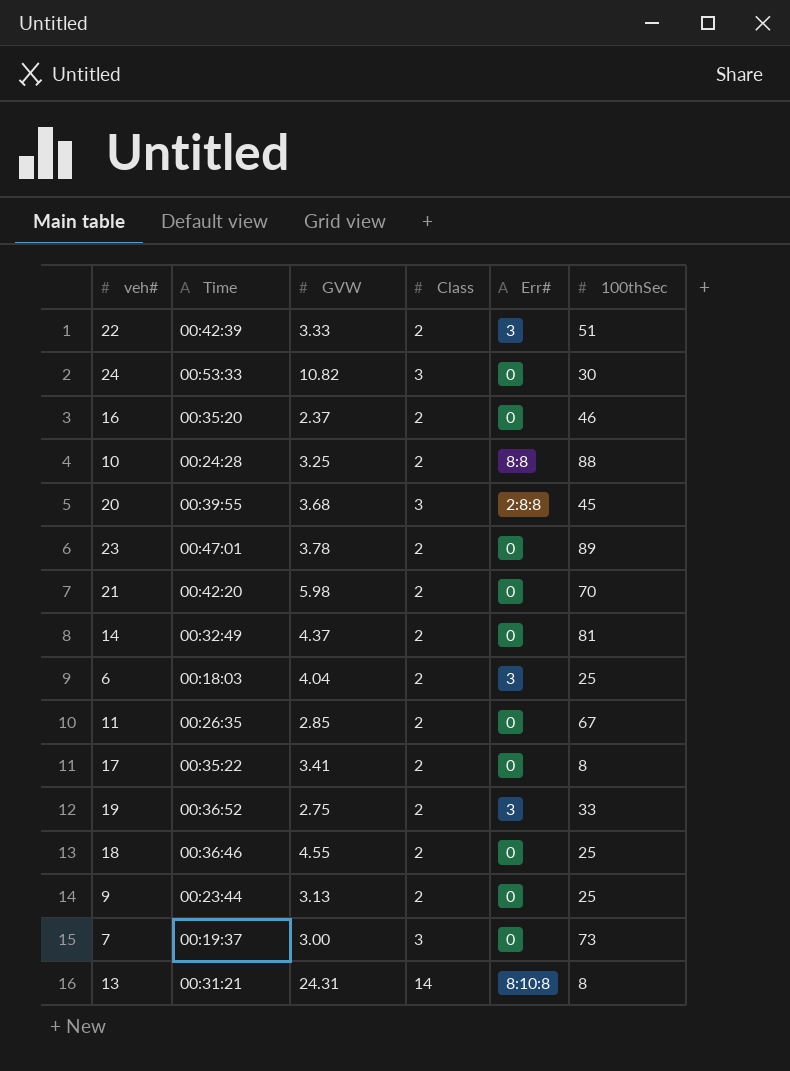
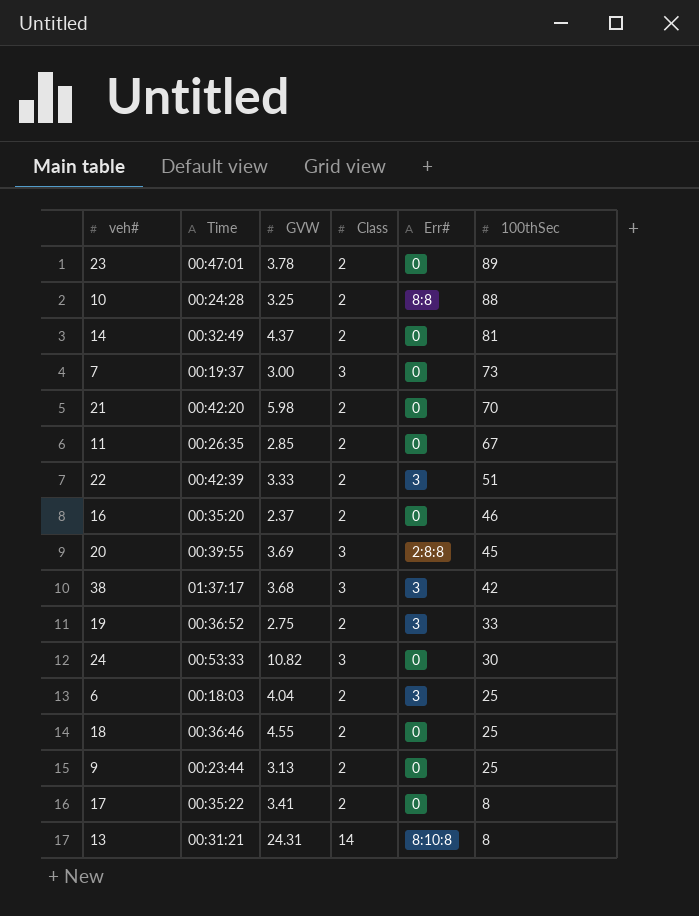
row order: none -> 100thSec descending
20 | GVW: 3.68 -> 3.69
row 38: none -> 01:37:17 | 3.68 | 3 | 3 | 42

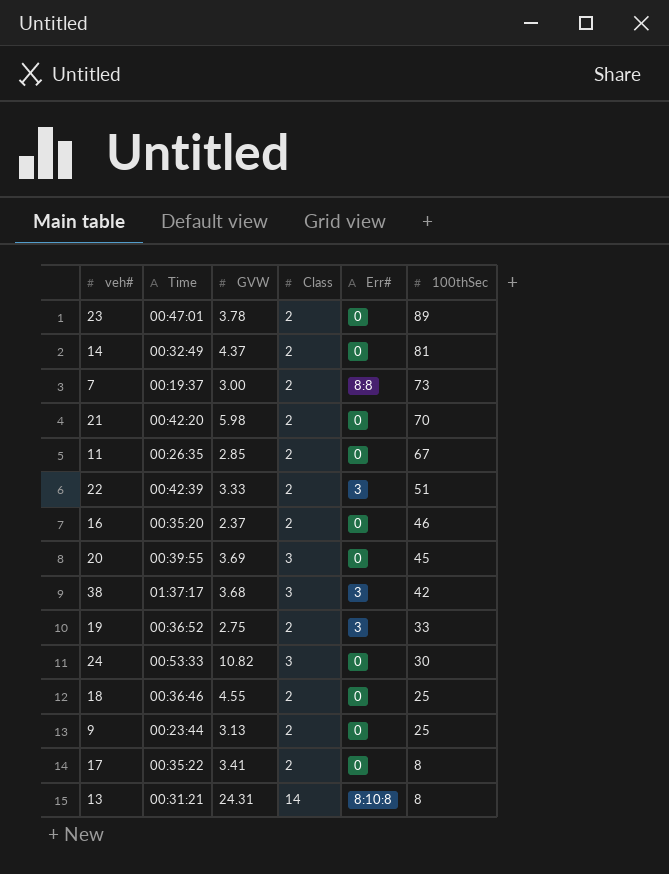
row 10: 00:24:28 | 3.25 | 2 | 8:8 | 88 -> none
row 6: 00:18:03 | 4.04 | 2 | 3 | 25 -> none
7 | Class: 3 -> 2
7 | Err#: 0 -> 8:8
20 | Err#: 2:8:8 -> 0

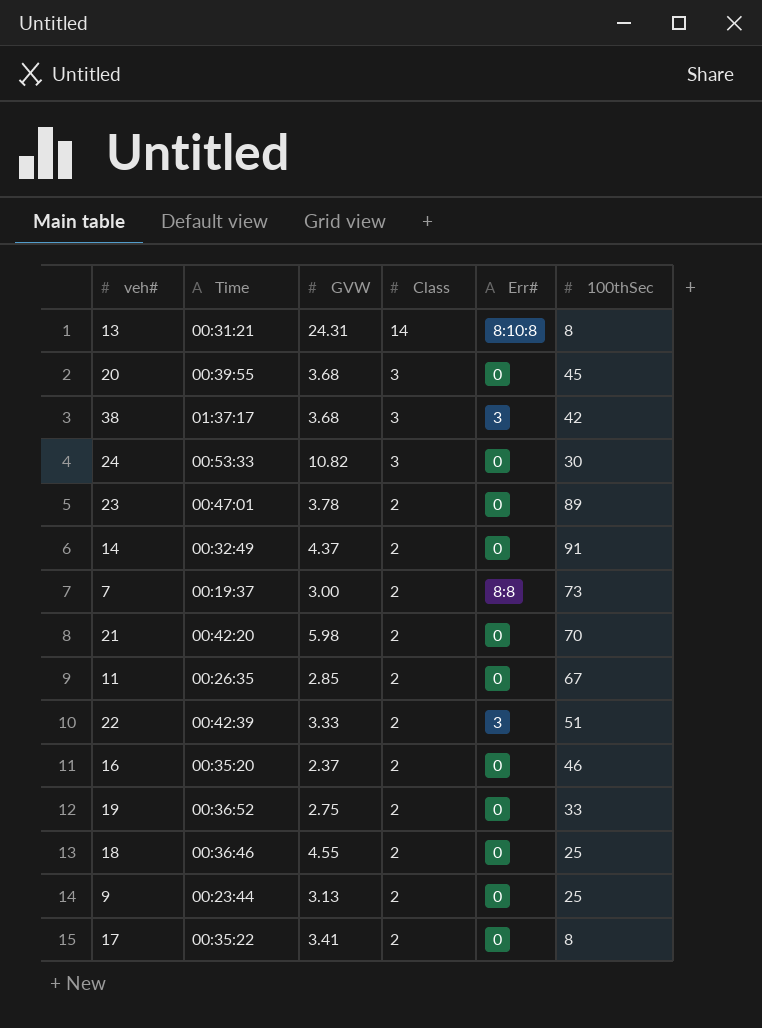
row order: 100thSec descending -> Class descending
20 | GVW: 3.69 -> 3.68
14 | 100thSec: 81 -> 91
19 | Err#: 3 -> 0

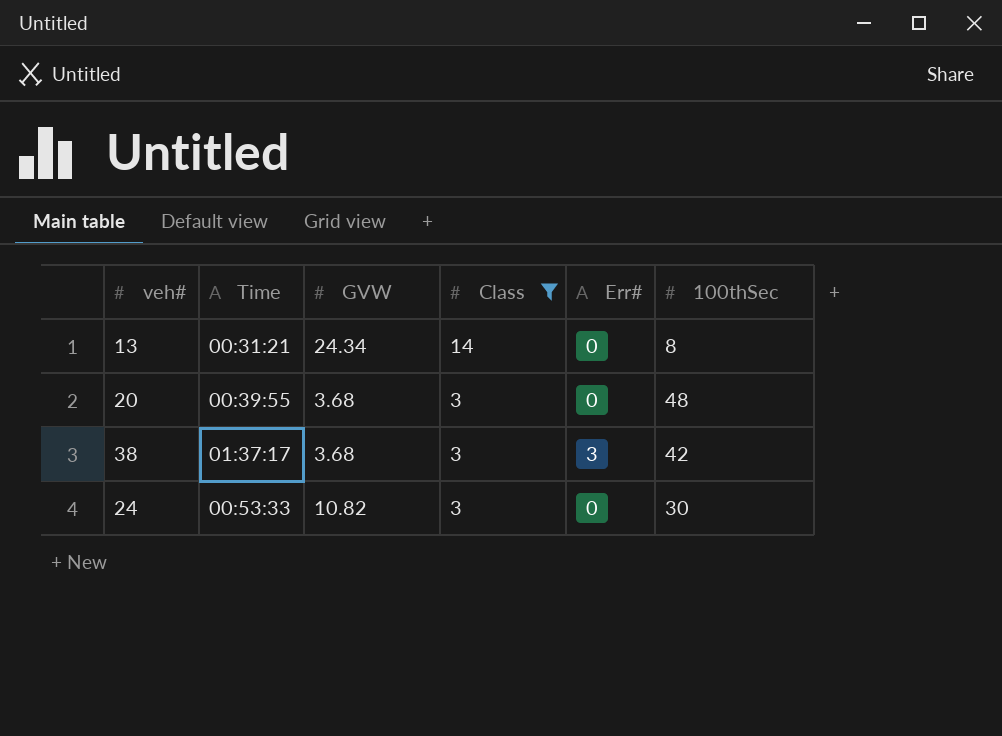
filter: none -> Class != 2
13 | GVW: 24.31 -> 24.34
13 | Err#: 8:10:8 -> 0
20 | 100thSec: 45 -> 48

